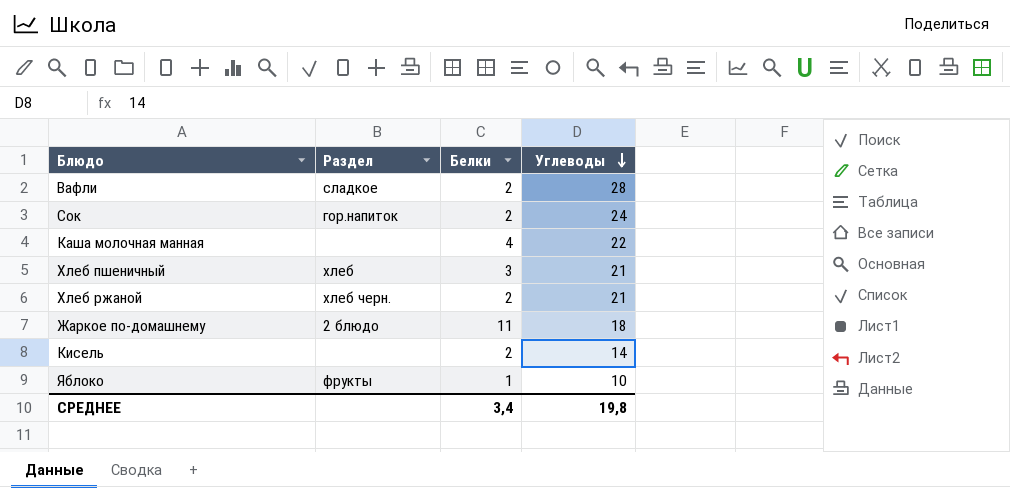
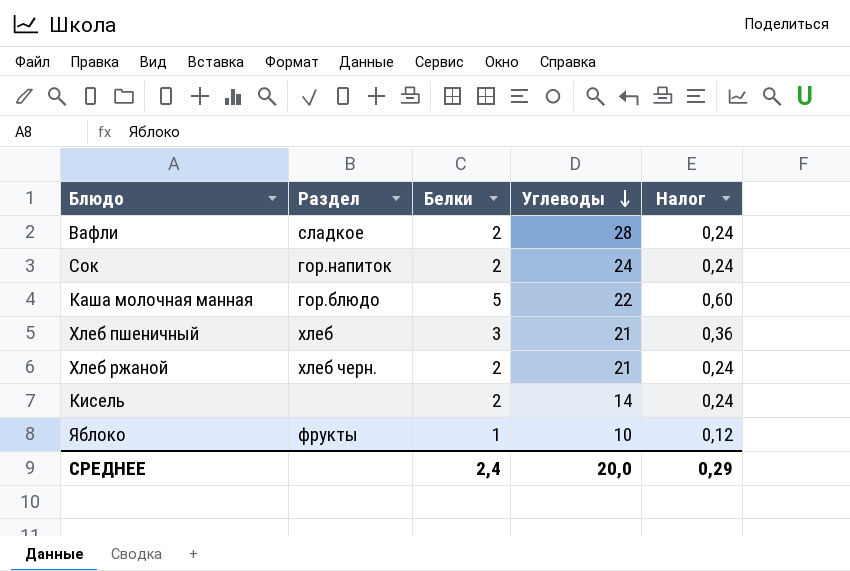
column Налог | formula: none -> [Белки] * 0,12
row Жаркое по-домашнему: 2 блюдо | 11 | 18 -> none
Каша молочная манная | Раздел: none -> гор.блюдо
Каша молочная манная | Белки: 4 -> 5
СРЕДНЕЕ | Белки: 3,4 -> 2,4
СРЕДНЕЕ | Углеводы: 19,8 -> 20,0

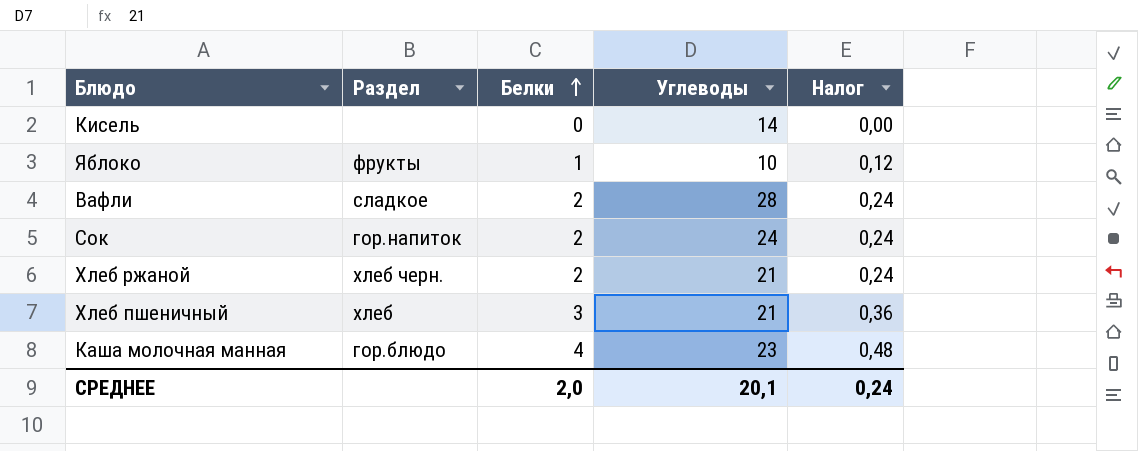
row order: Углеводы descending -> Белки ascending
Кисель | Белки: 2 -> 0
Кисель | Налог: 0,24 -> 0,00
Каша молочная манная | Белки: 5 -> 4
Каша молочная манная | Углеводы: 22 -> 23
Каша молочная манная | Налог: 0,60 -> 0,48
СРЕДНЕЕ | Белки: 2,4 -> 2,0
СРЕДНЕЕ | Углеводы: 20,0 -> 20,1
СРЕДНЕЕ | Налог: 0,29 -> 0,24

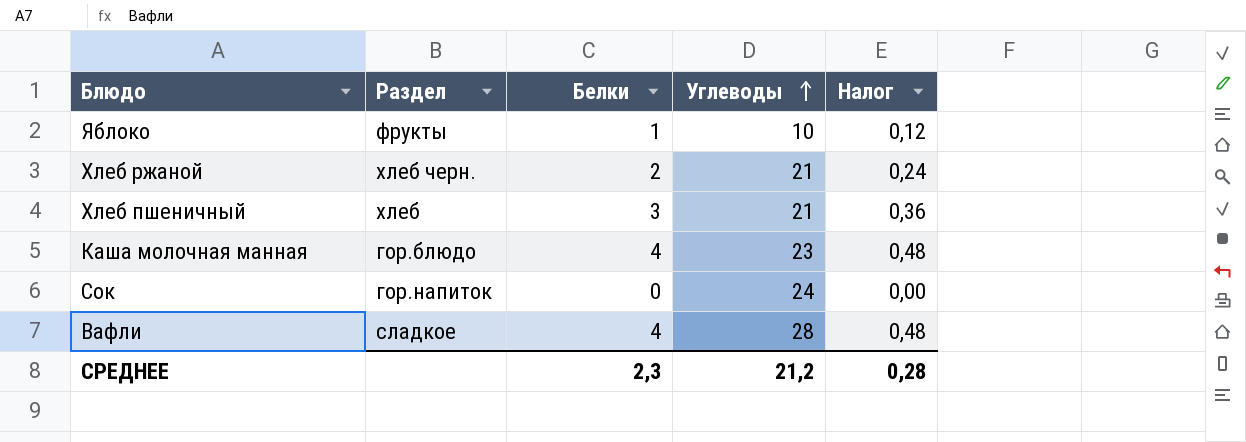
row order: Белки ascending -> Углеводы ascending
row Кисель: none | 0 | 14 | 0,00 -> none
Сок | Белки: 2 -> 0
Сок | Налог: 0,24 -> 0,00
Вафли | Белки: 2 -> 4
Вафли | Налог: 0,24 -> 0,48
СРЕДНЕЕ | Белки: 2,0 -> 2,3
СРЕДНЕЕ | Углеводы: 20,1 -> 21,2
СРЕДНЕЕ | Налог: 0,24 -> 0,28

